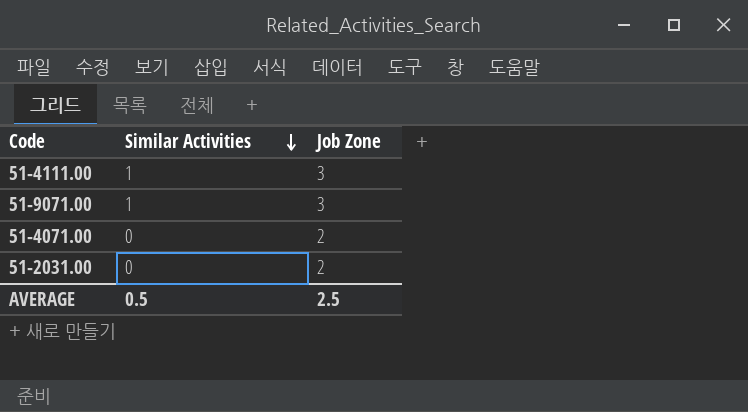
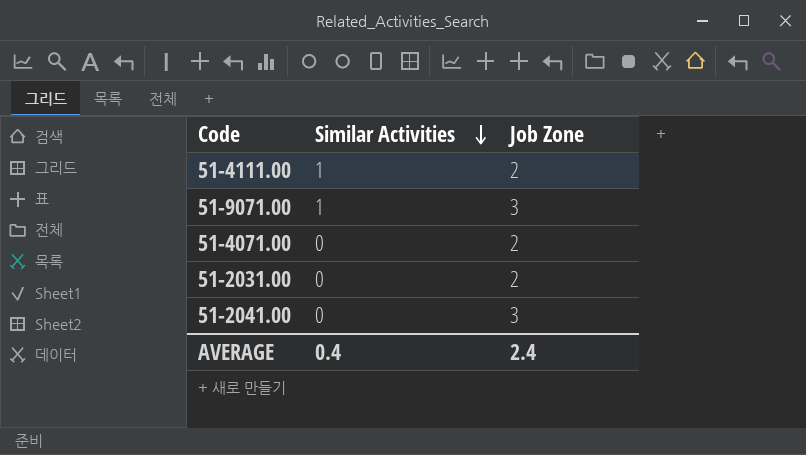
51-4111.00 | Job Zone: 3 -> 2
row 51-2041.00: none -> 0 | 3
AVERAGE | Similar Activities: 0.5 -> 0.4
AVERAGE | Job Zone: 2.5 -> 2.4

